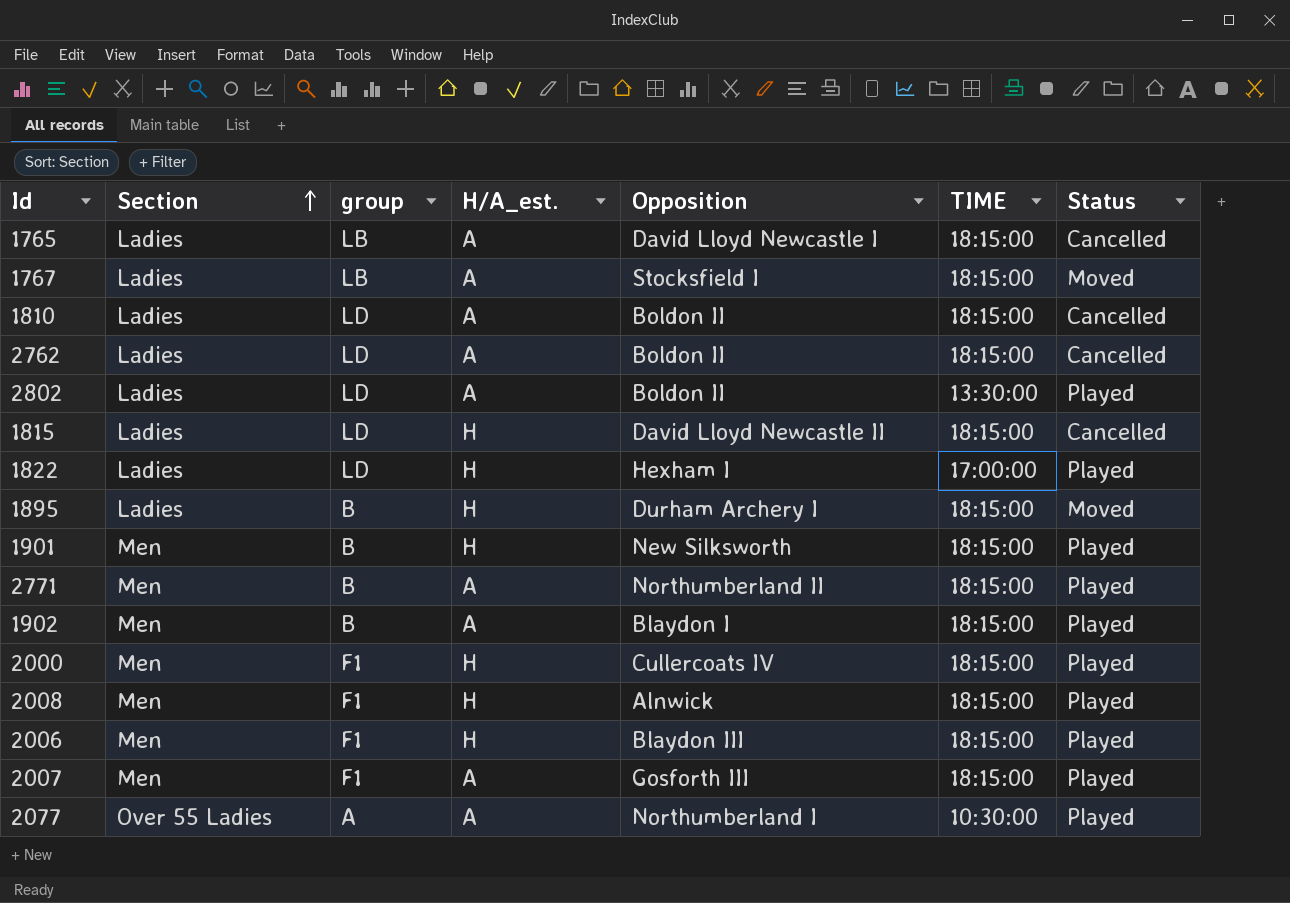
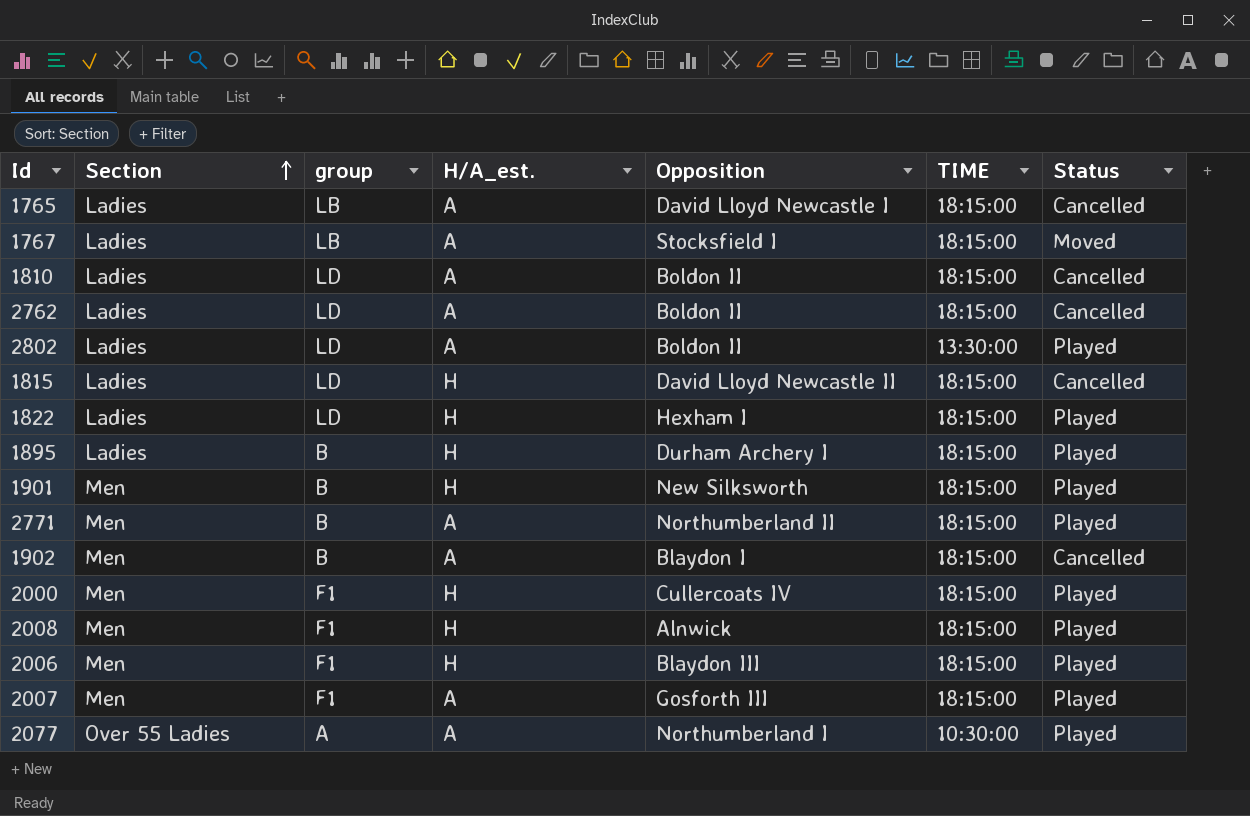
1822 | TIME: 17:00:00 -> 18:15:00
1895 | Status: Moved -> Played
1902 | Status: Played -> Cancelled

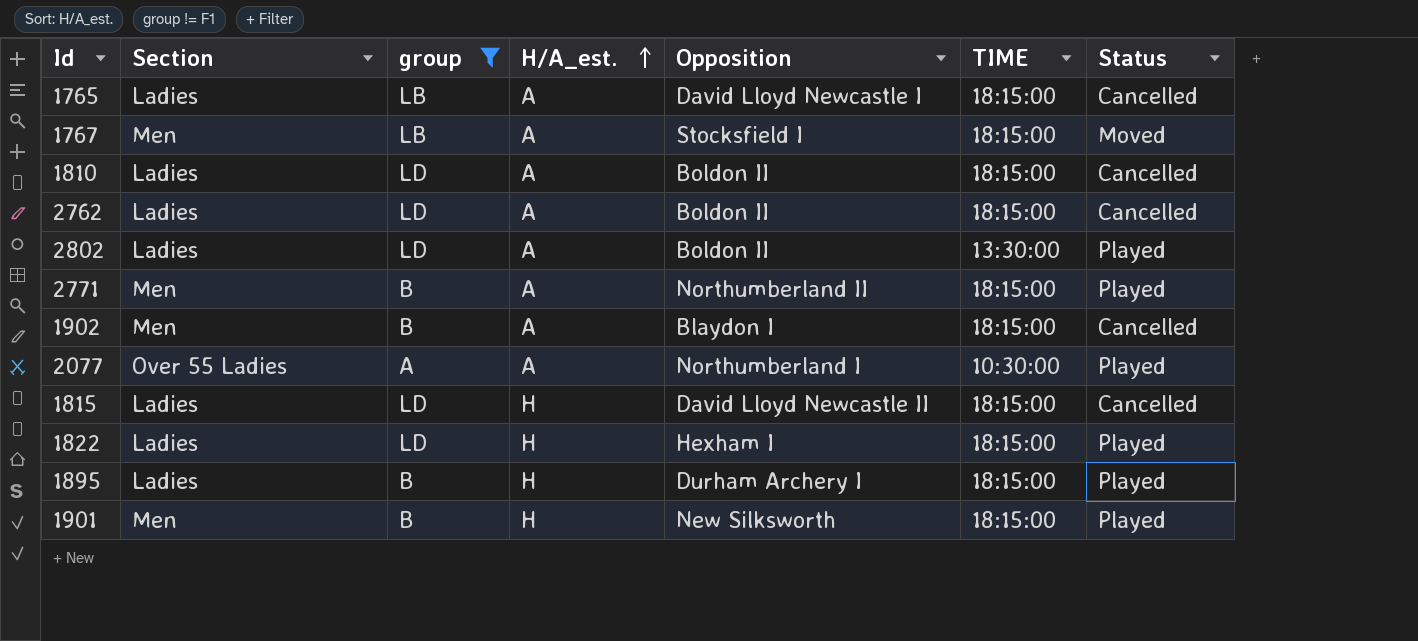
filter: none -> group != F1
row order: Section ascending -> H/A_est. ascending
1767 | Section: Ladies -> Men

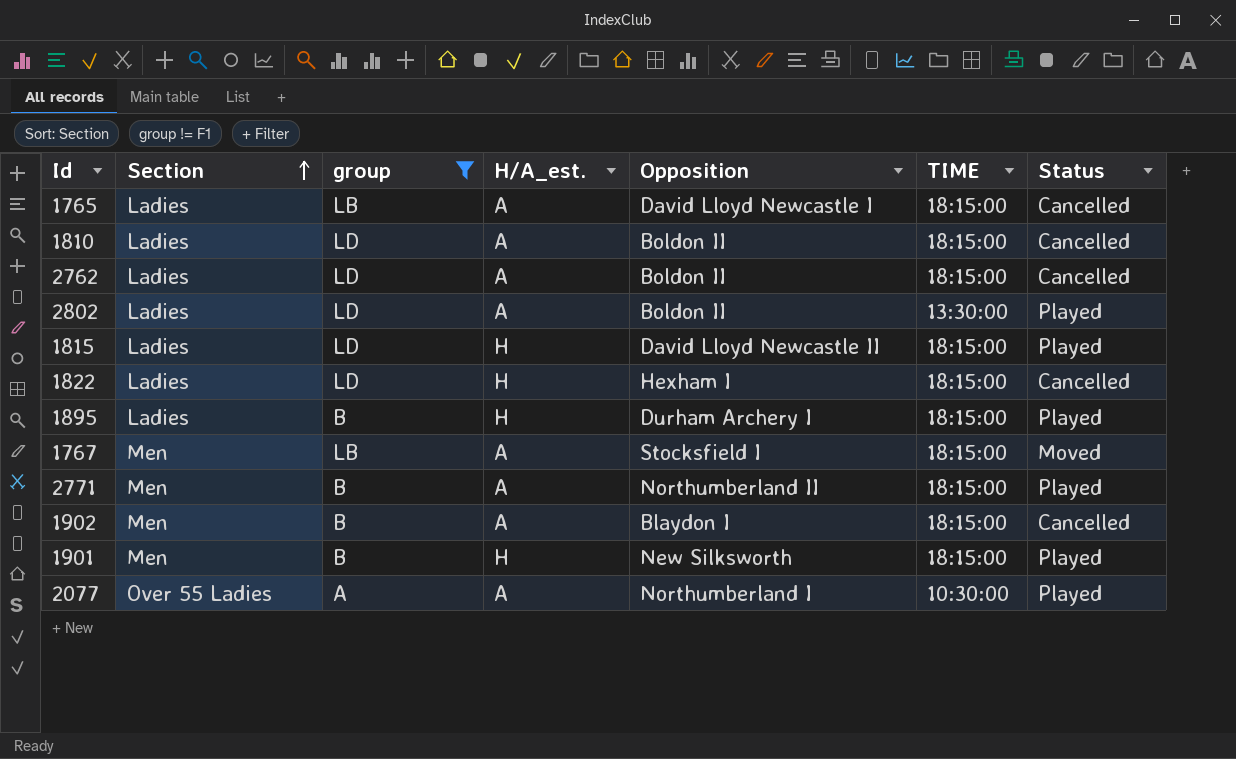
row order: H/A_est. ascending -> Section ascending
1815 | Status: Cancelled -> Played
1822 | Status: Played -> Cancelled

